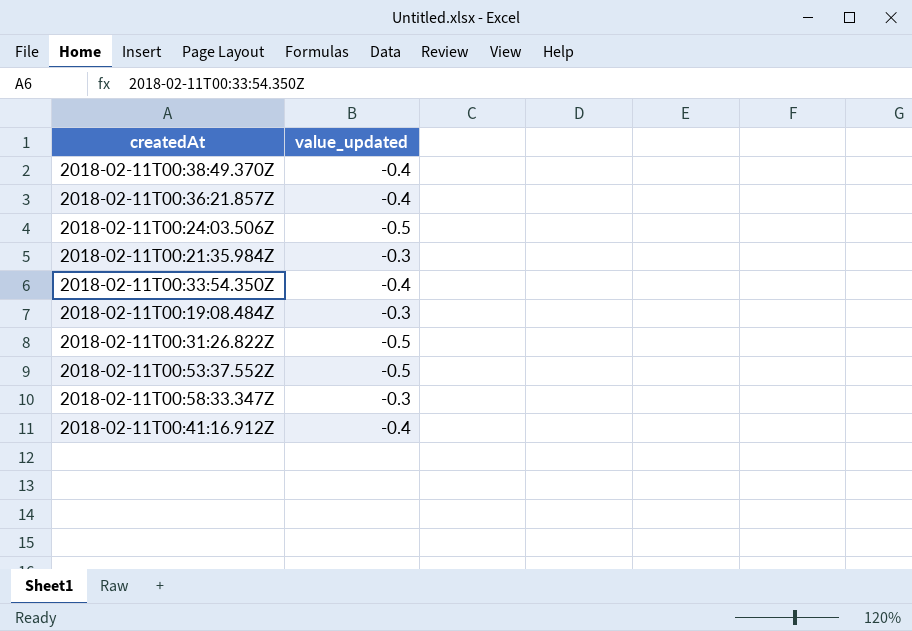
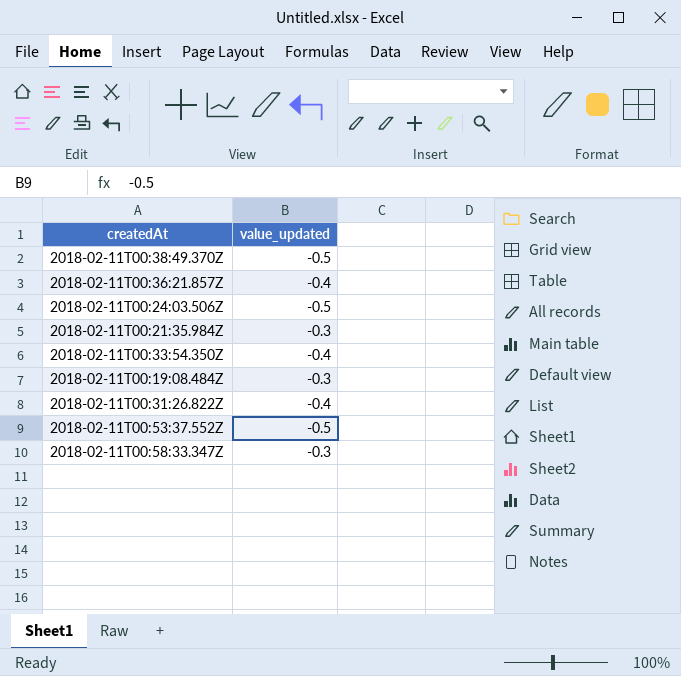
row 2018-02-11T00:41:16.912Z: -0.4 -> none
2018-02-11T00:38:49.370Z | value_updated: -0.4 -> -0.5
2018-02-11T00:31:26.822Z | value_updated: -0.5 -> -0.4

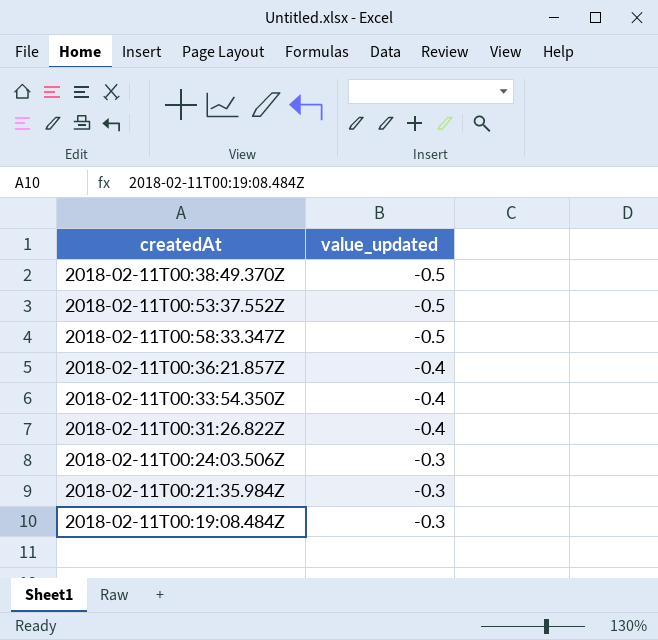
row order: none -> value_updated ascending
2018-02-11T00:58:33.347Z | value_updated: -0.3 -> -0.5
2018-02-11T00:24:03.506Z | value_updated: -0.5 -> -0.3

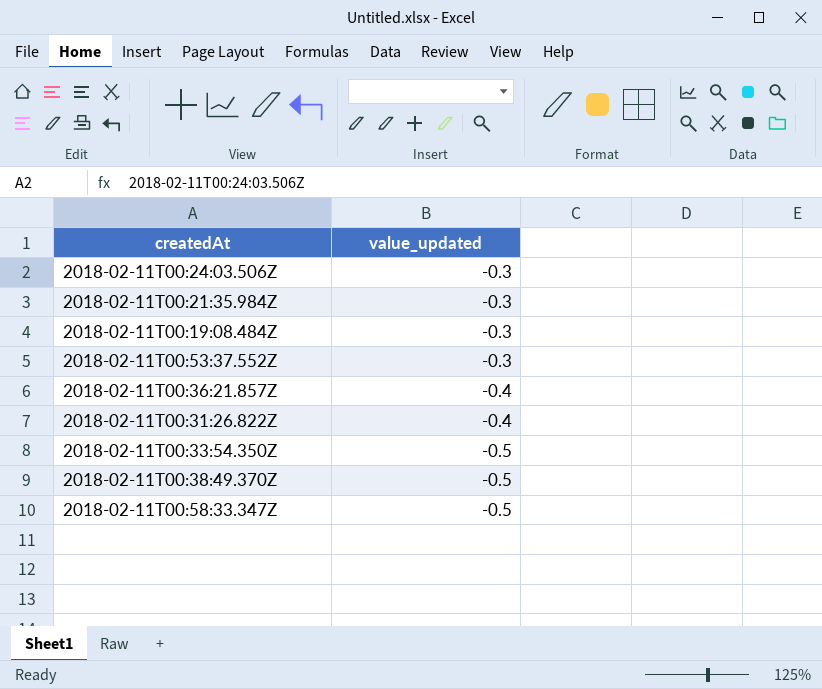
row order: value_updated ascending -> value_updated descending
2018-02-11T00:53:37.552Z | value_updated: -0.5 -> -0.3
2018-02-11T00:33:54.350Z | value_updated: -0.4 -> -0.5

